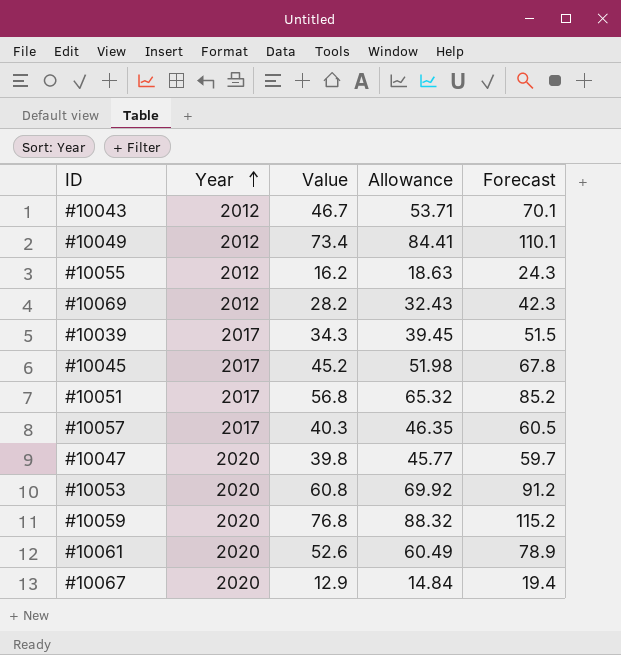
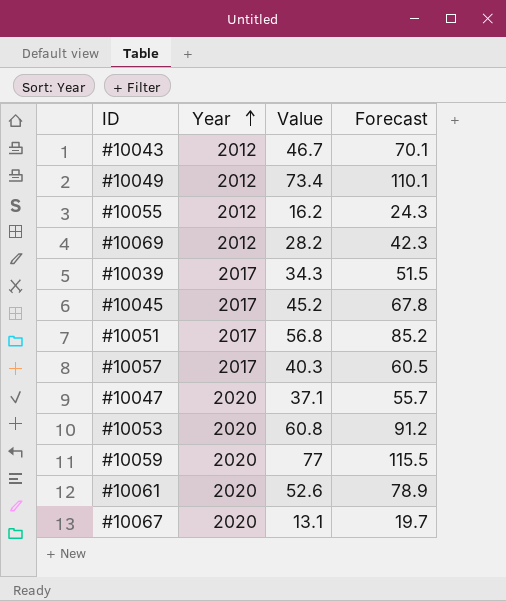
column Allowance | formula: [Value] * 1.15 -> none
#10047 | Value: 39.8 -> 37.1
#10047 | Forecast: 59.7 -> 55.7
#10059 | Value: 76.8 -> 77
#10059 | Forecast: 115.2 -> 115.5
#10067 | Value: 12.9 -> 13.1
#10067 | Forecast: 19.4 -> 19.7

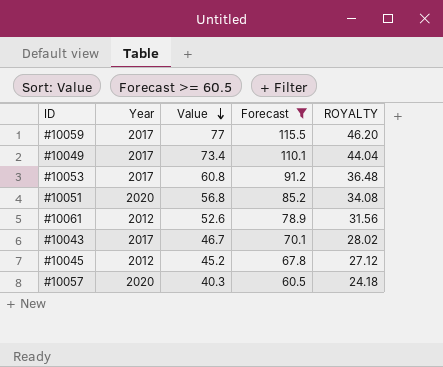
filter: none -> Forecast >= 60.5
row order: Year ascending -> Value descending
column ROYALTY | formula: none -> [Value] * 0.6
#10059 | Year: 2020 -> 2017
#10049 | Year: 2012 -> 2017
#10053 | Year: 2020 -> 2017
#10051 | Year: 2017 -> 2020
#10061 | Year: 2020 -> 2012
#10043 | Year: 2012 -> 2017
#10045 | Year: 2017 -> 2012
#10057 | Year: 2017 -> 2020

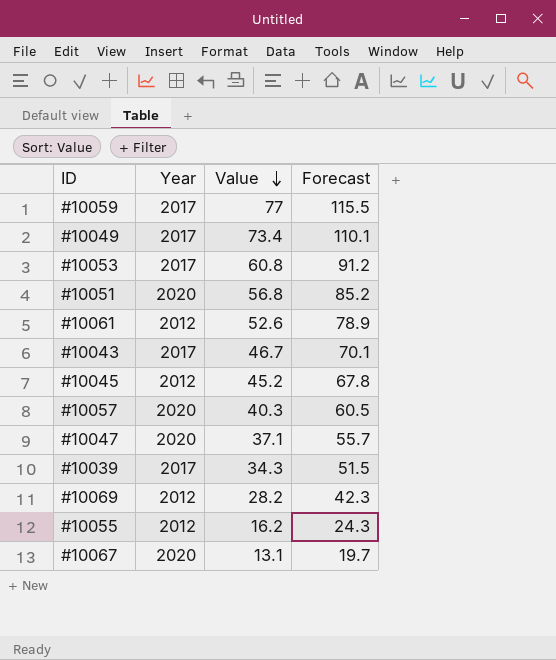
filter: Forecast >= 60.5 -> none
column ROYALTY | formula: [Value] * 0.6 -> none

